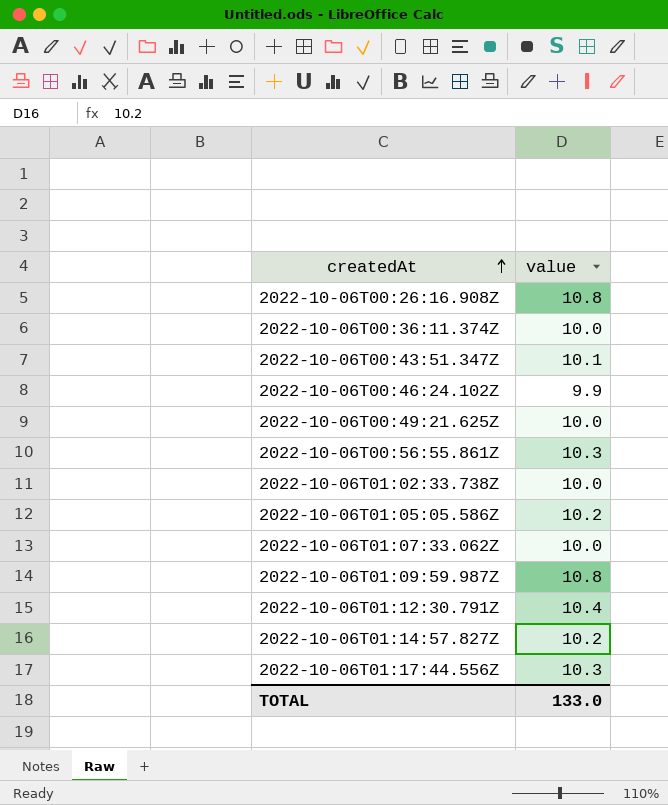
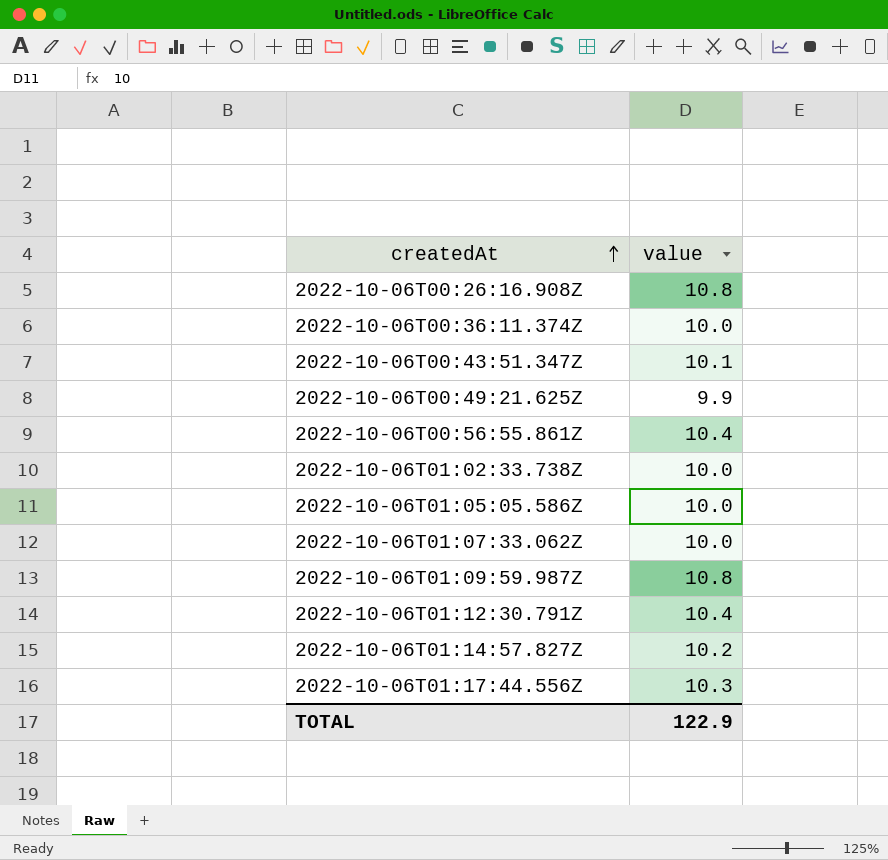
row 2022-10-06T00:46:24.102Z: 9.9 -> none
2022-10-06T00:49:21.625Z | value: 10.0 -> 9.9
2022-10-06T00:56:55.861Z | value: 10.3 -> 10.4
2022-10-06T01:05:05.586Z | value: 10.2 -> 10.0
TOTAL | value: 133.0 -> 122.9

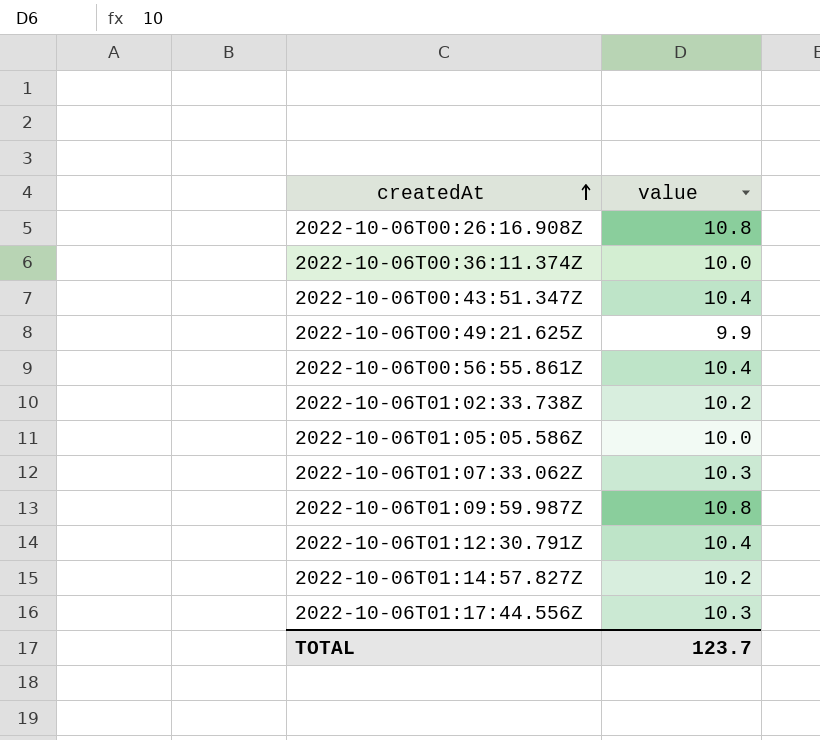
2022-10-06T00:43:51.347Z | value: 10.1 -> 10.4
2022-10-06T01:02:33.738Z | value: 10.0 -> 10.2
2022-10-06T01:07:33.062Z | value: 10.0 -> 10.3
TOTAL | value: 122.9 -> 123.7

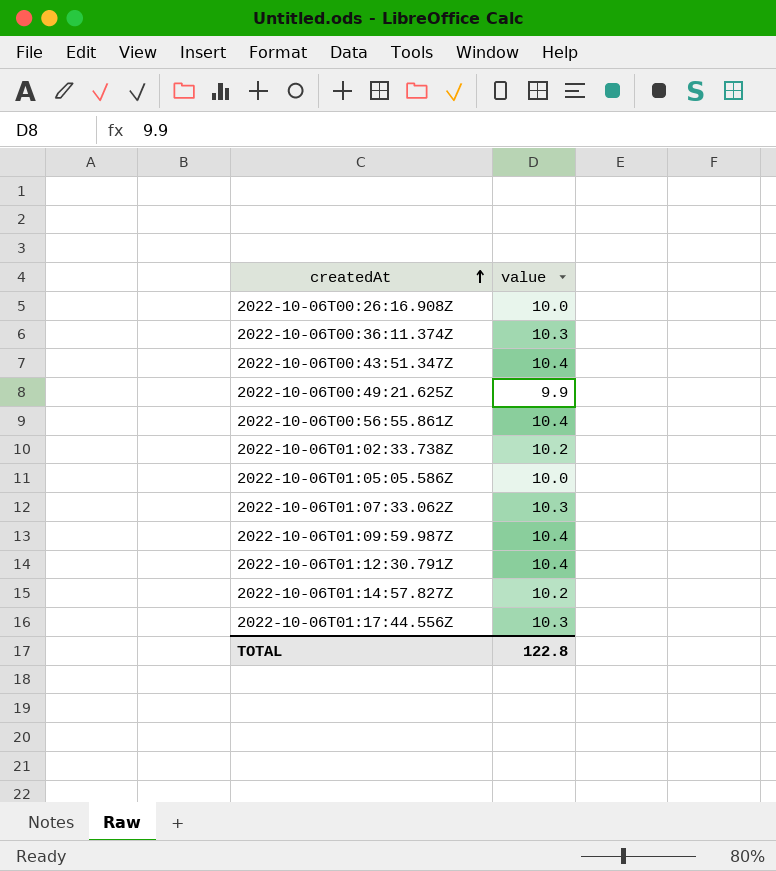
2022-10-06T00:26:16.908Z | value: 10.8 -> 10.0
2022-10-06T00:36:11.374Z | value: 10.0 -> 10.3
2022-10-06T01:09:59.987Z | value: 10.8 -> 10.4
TOTAL | value: 123.7 -> 122.8

